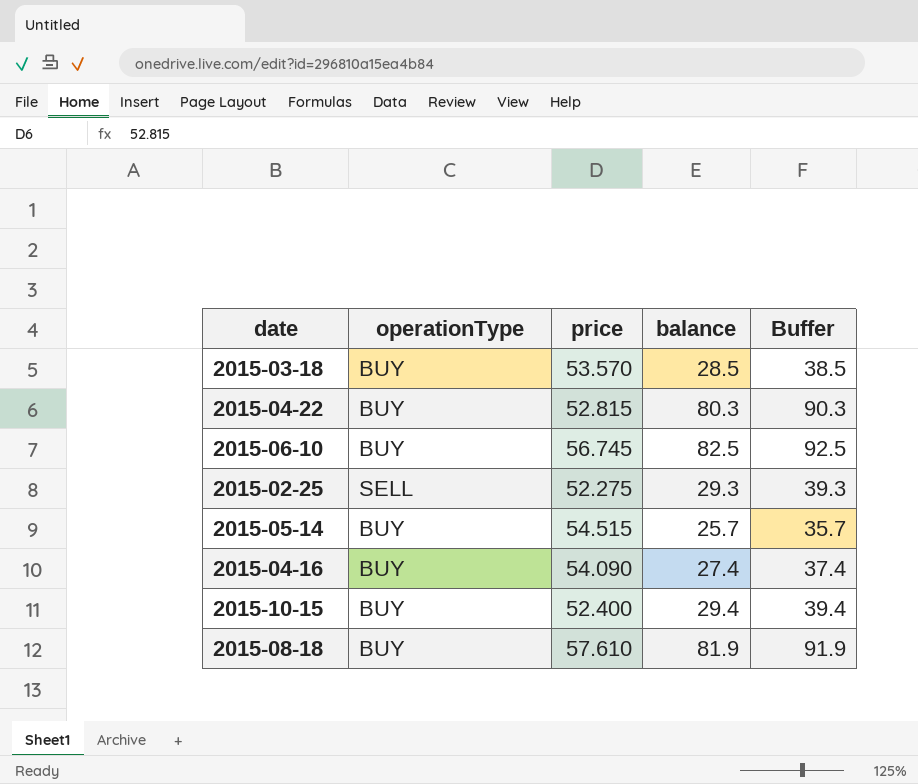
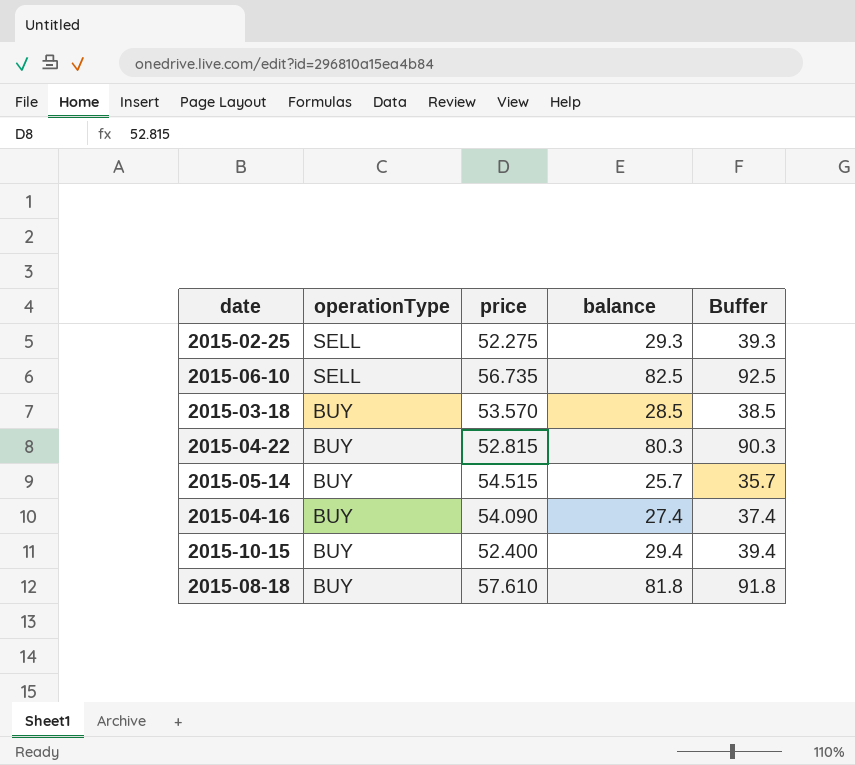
row order: none -> operationType descending
2015-06-10 | operationType: BUY -> SELL
2015-06-10 | price: 56.745 -> 56.735
2015-08-18 | balance: 81.9 -> 81.8
2015-08-18 | Buffer: 91.9 -> 91.8

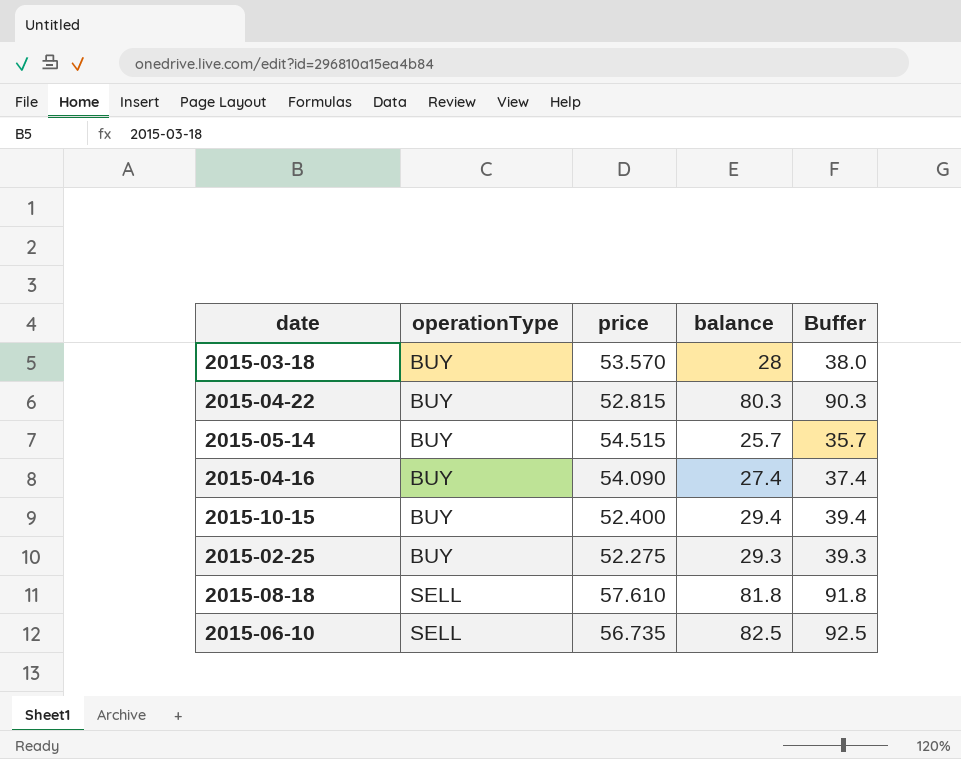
row order: operationType descending -> operationType ascending
2015-03-18 | balance: 28.5 -> 28
2015-03-18 | Buffer: 38.5 -> 38.0
2015-02-25 | operationType: SELL -> BUY
2015-08-18 | operationType: BUY -> SELL

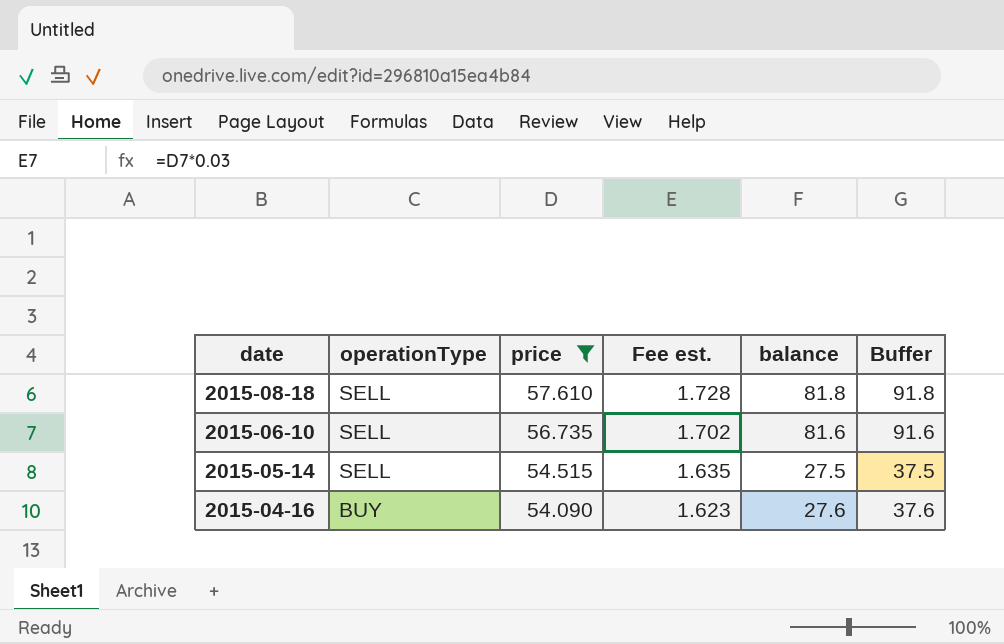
filter: none -> price >= 54.090
row order: operationType ascending -> date descending
column Fee est. | formula: none -> [price] * 0.03
2015-06-10 | balance: 82.5 -> 81.6
2015-06-10 | Buffer: 92.5 -> 91.6
2015-05-14 | operationType: BUY -> SELL
2015-05-14 | balance: 25.7 -> 27.5
2015-05-14 | Buffer: 35.7 -> 37.5
2015-04-16 | balance: 27.4 -> 27.6
2015-04-16 | Buffer: 37.4 -> 37.6

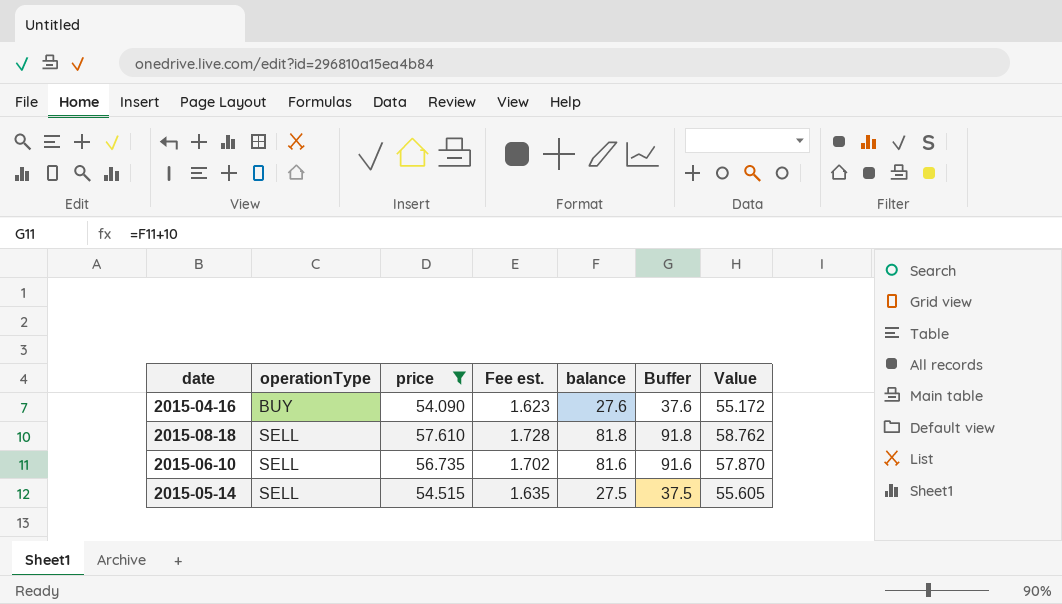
row order: date descending -> operationType ascending
column Value | formula: none -> [price] * 1.02

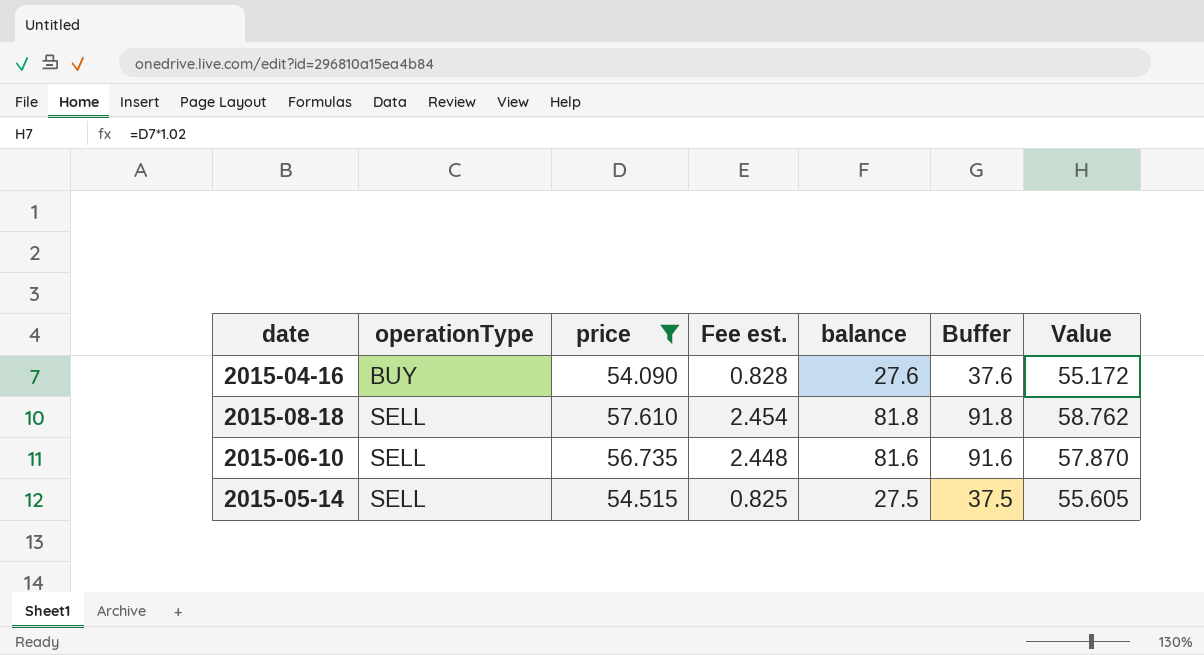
column Fee est. | formula: [price] * 0.03 -> [balance] * 0.03

